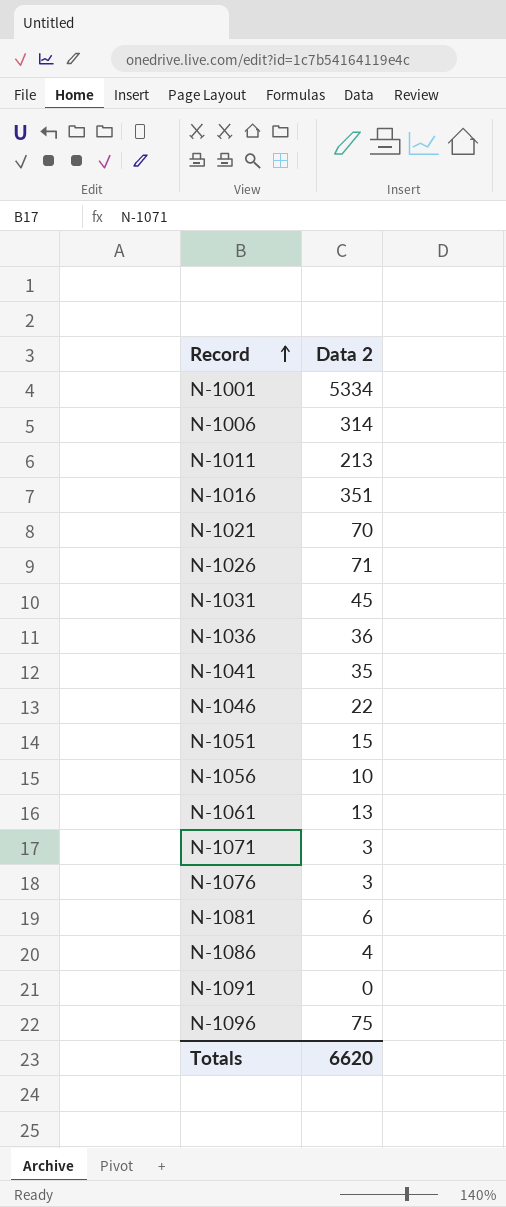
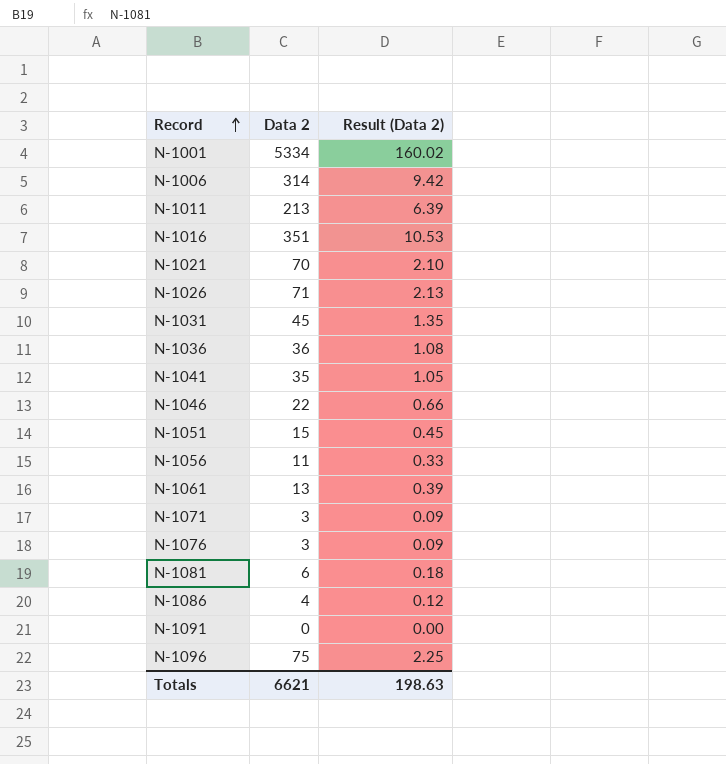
column Result (Data 2) | formula: none -> [Data 2] * 0.03
N-1056 | Data 2: 10 -> 11
Totals | Data 2: 6620 -> 6621

